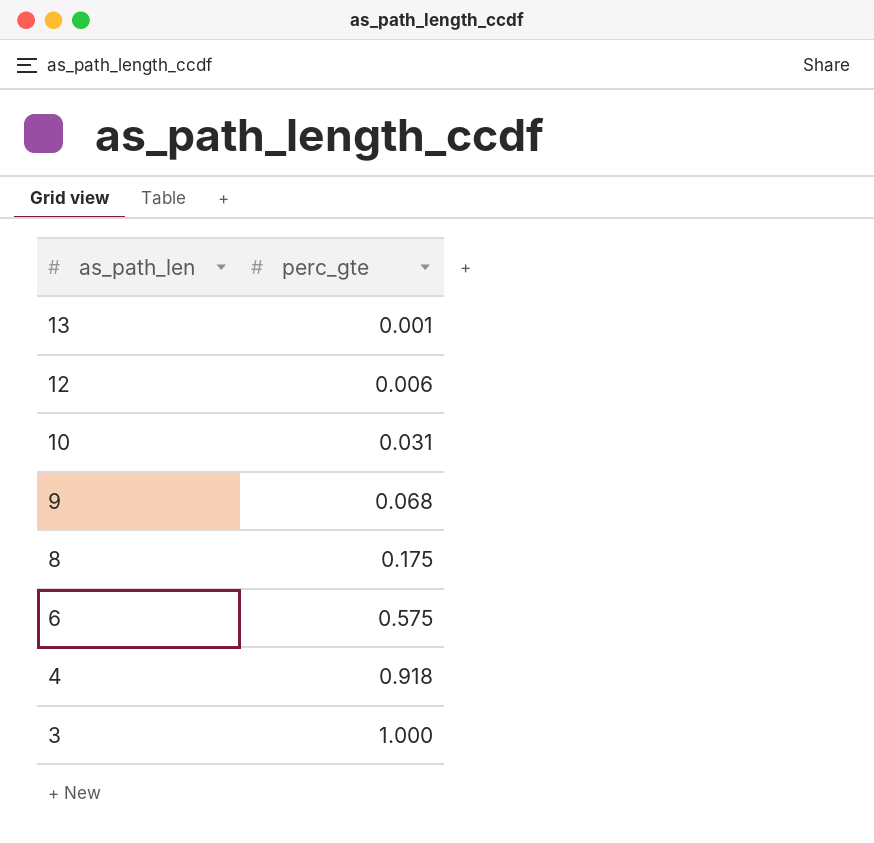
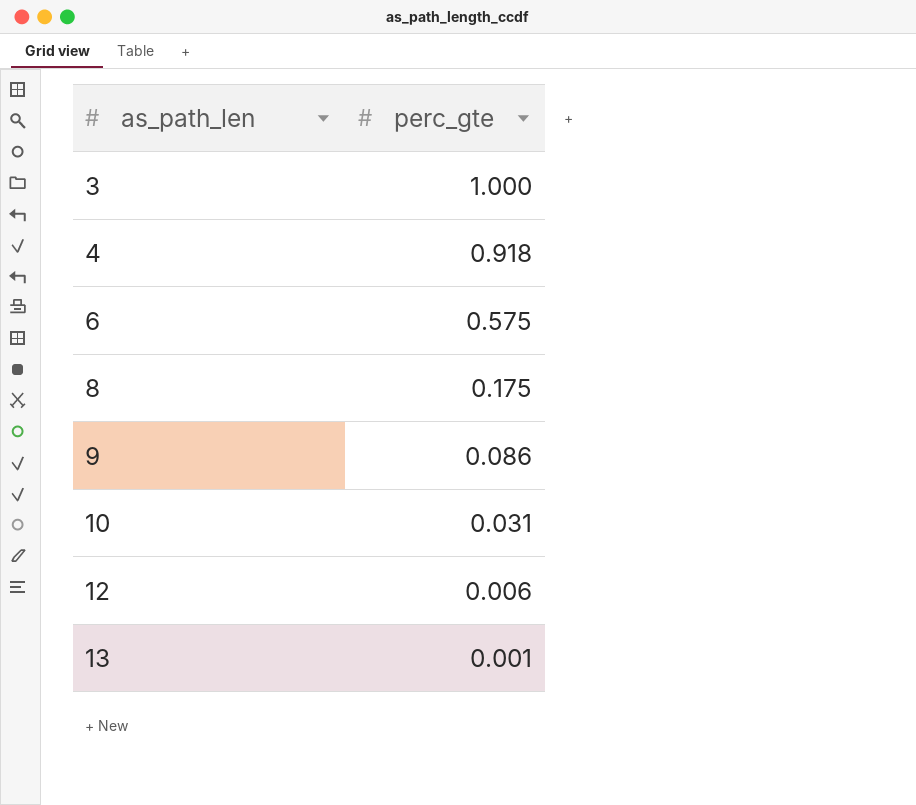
row order: as_path_len descending -> as_path_len ascending
9 | perc_gte: 0.068 -> 0.086

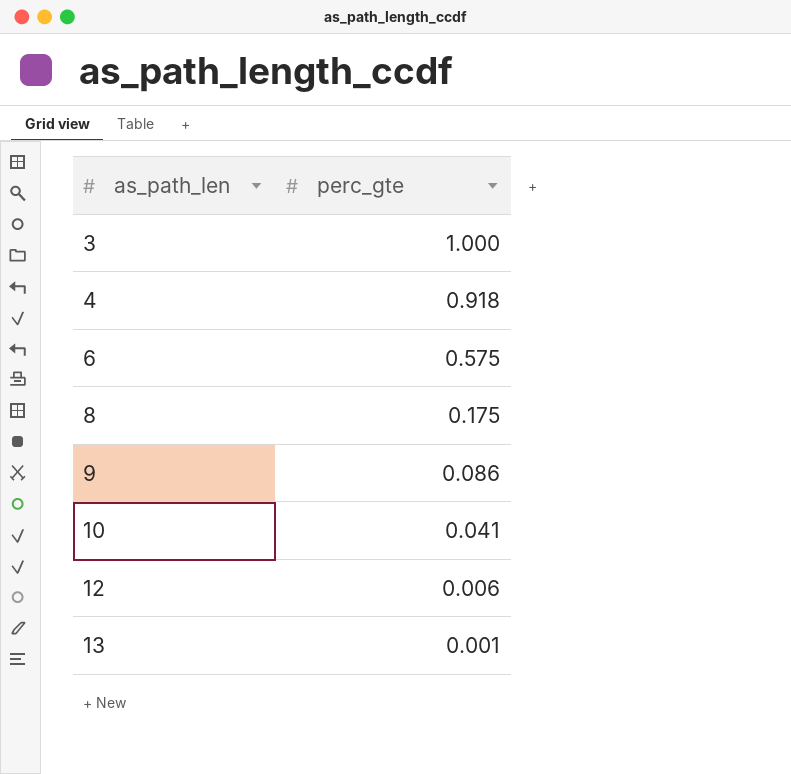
10 | perc_gte: 0.031 -> 0.041

